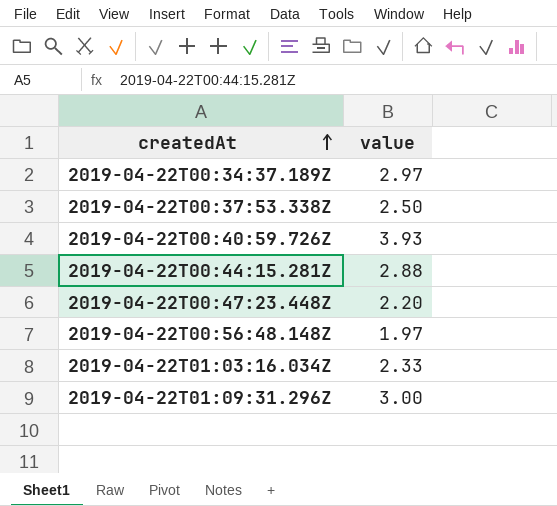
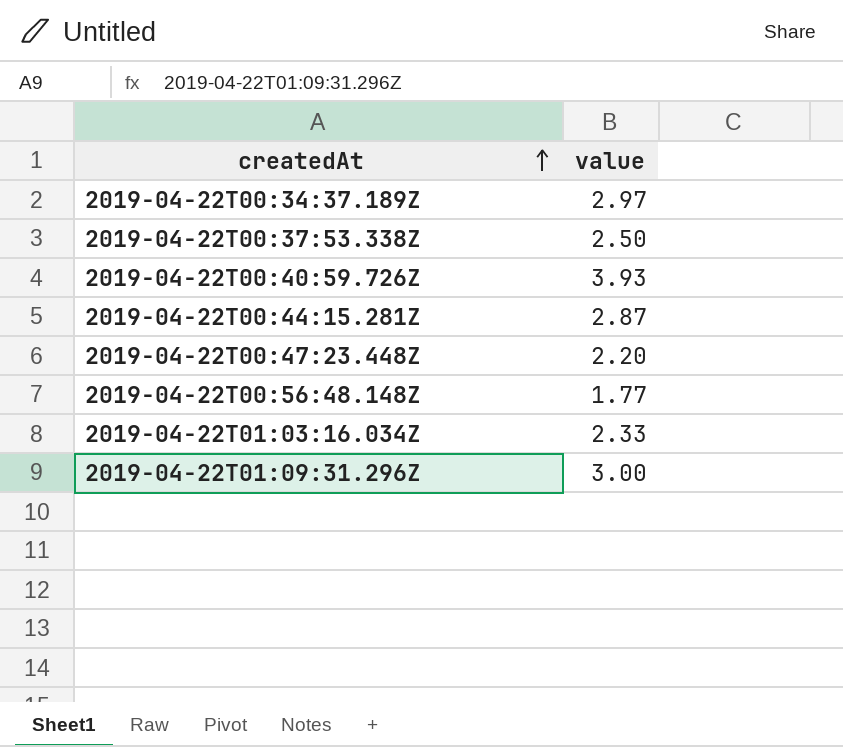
2019-04-22T00:44:15.281Z | value: 2.88 -> 2.87
2019-04-22T00:56:48.148Z | value: 1.97 -> 1.77

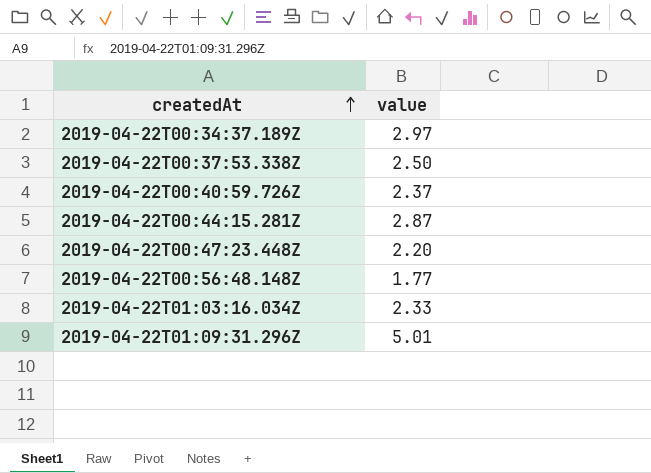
2019-04-22T00:40:59.726Z | value: 3.93 -> 2.37
2019-04-22T01:09:31.296Z | value: 3.00 -> 5.01

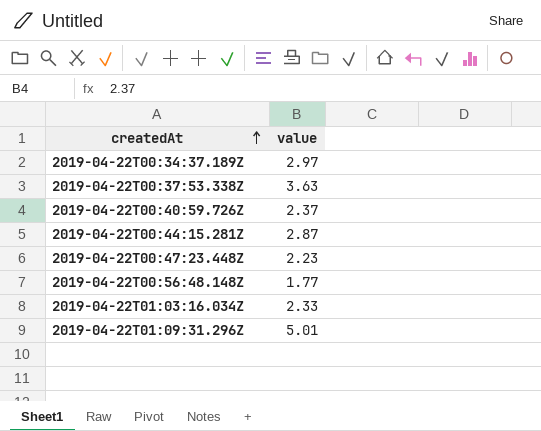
2019-04-22T00:37:53.338Z | value: 2.50 -> 3.63
2019-04-22T00:47:23.448Z | value: 2.20 -> 2.23

